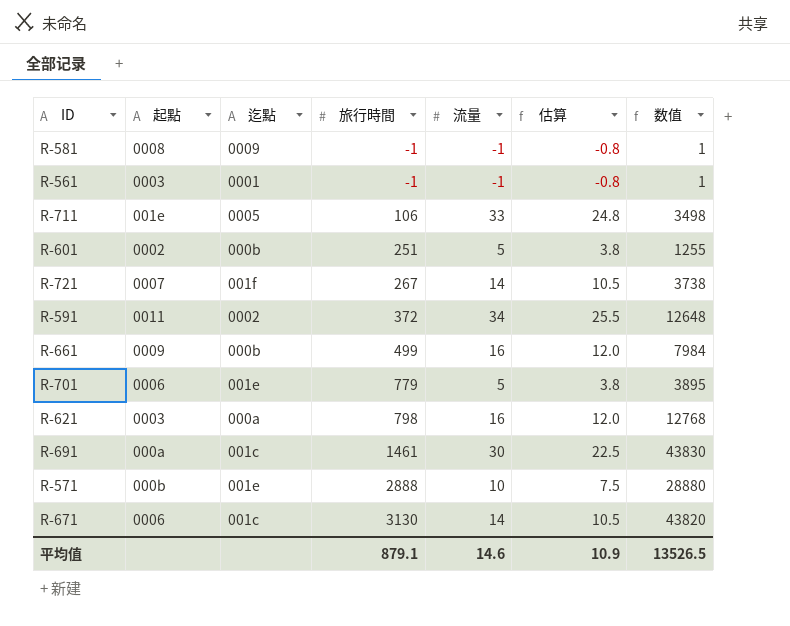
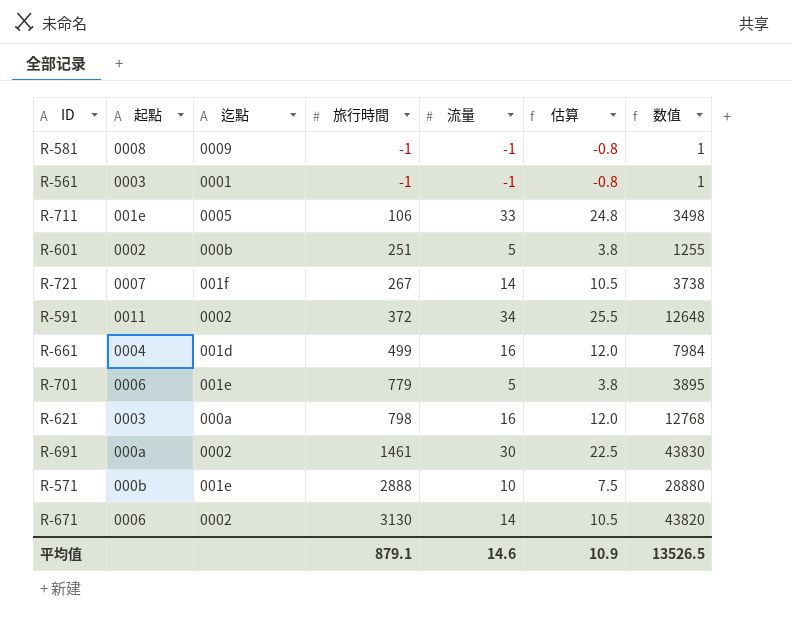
R-661 | 起點: 0009 -> 0004
R-661 | 迄點: 000b -> 001d
R-691 | 迄點: 001c -> 0002
R-671 | 迄點: 001c -> 0002

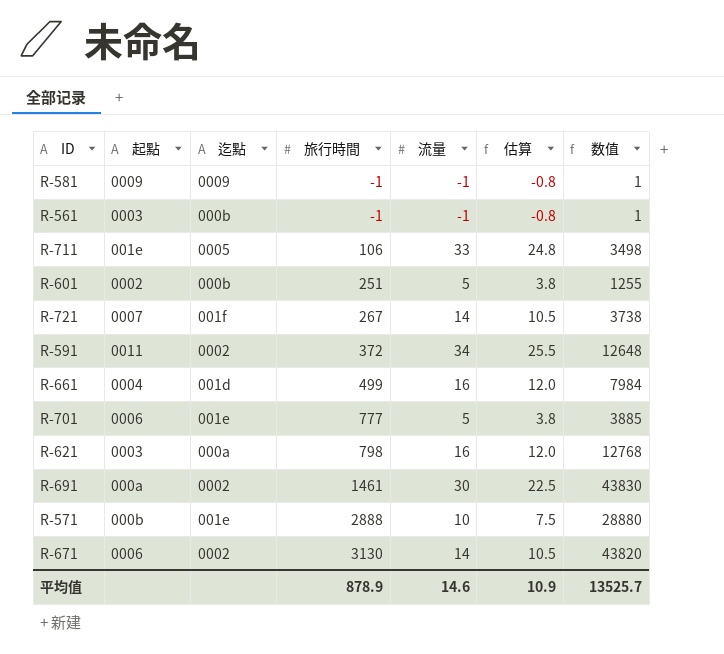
R-581 | 起點: 0008 -> 0009
R-561 | 迄點: 0001 -> 000b
R-701 | 旅行時間: 779 -> 777
R-701 | 数值: 3895 -> 3885
平均值 | 旅行時間: 879.1 -> 878.9
平均值 | 数值: 13526.5 -> 13525.7

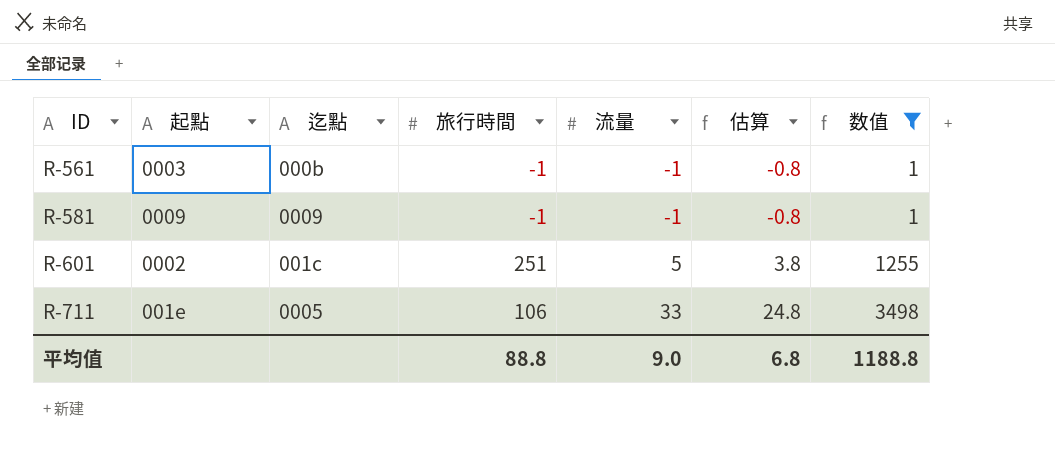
filter: none -> 数值 <= 3498
row order: 旅行時間 ascending -> ID ascending
R-601 | 迄點: 000b -> 001c
平均值 | 旅行時間: 878.9 -> 88.8
平均值 | 流量: 14.6 -> 9.0
平均值 | 估算: 10.9 -> 6.8
平均值 | 数值: 13525.7 -> 1188.8

